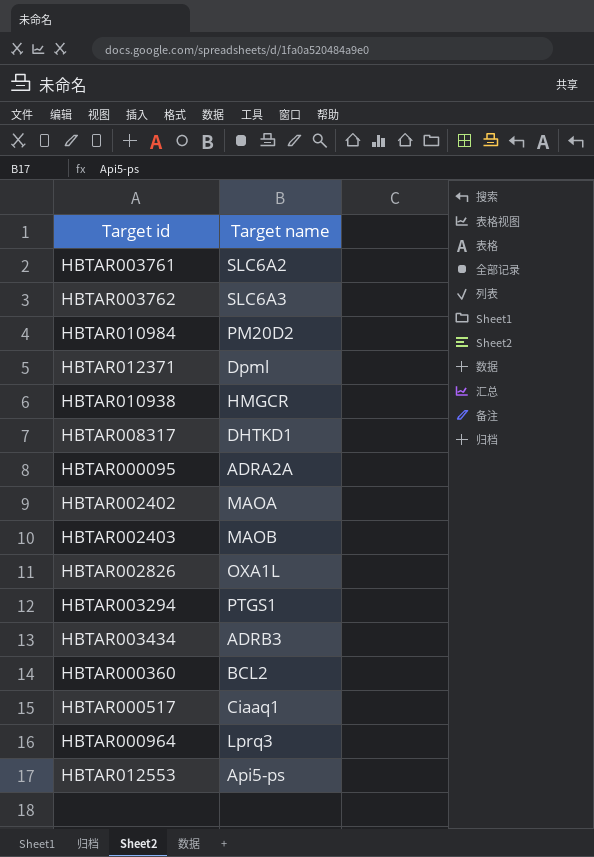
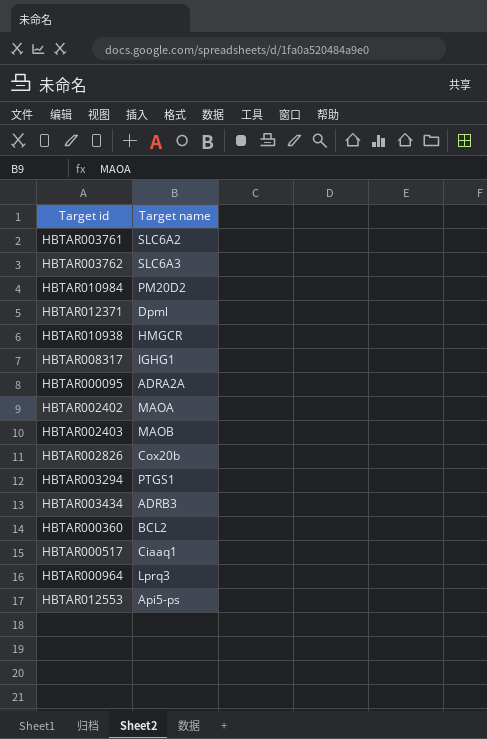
HBTAR008317 | Target name: DHTKD1 -> IGHG1
HBTAR002826 | Target name: OXA1L -> Cox20b

